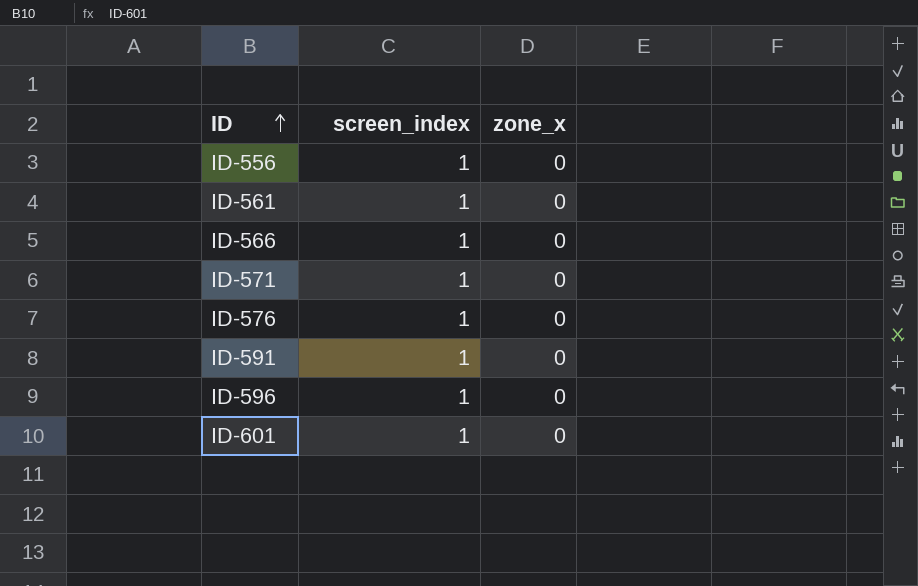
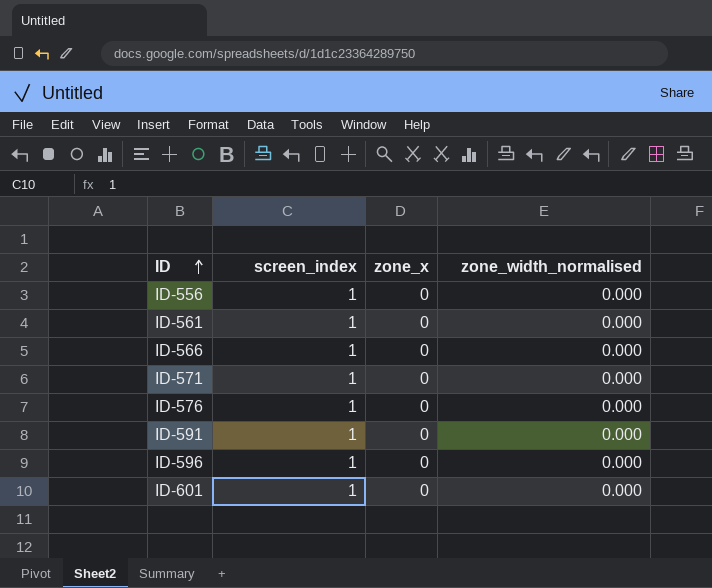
column zone_width_normalised | position: none -> 4

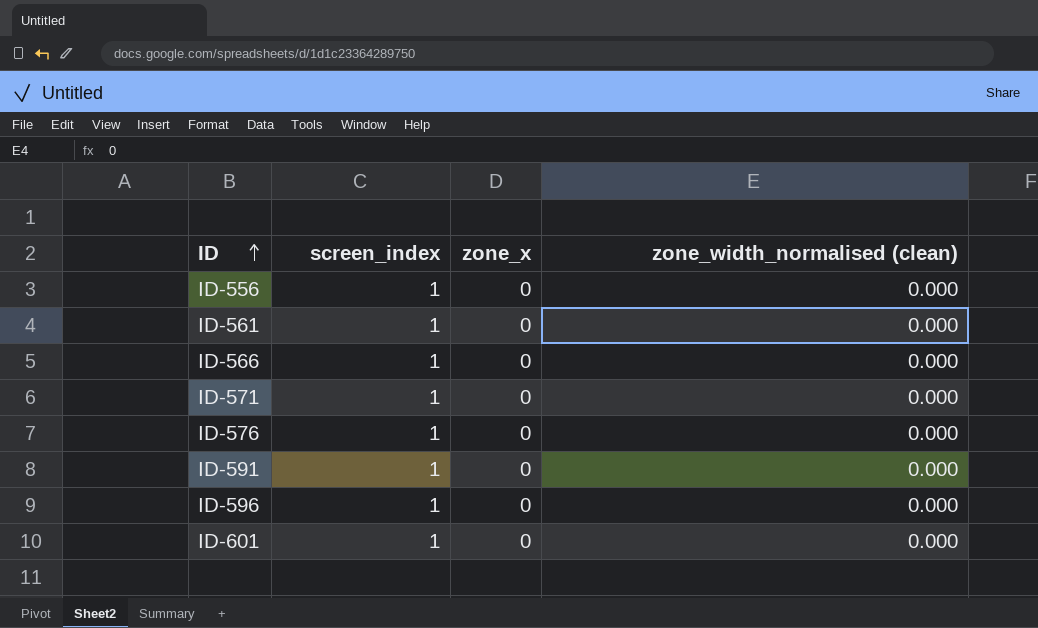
column name: zone_width_normalised -> zone_width_normalised (clean)

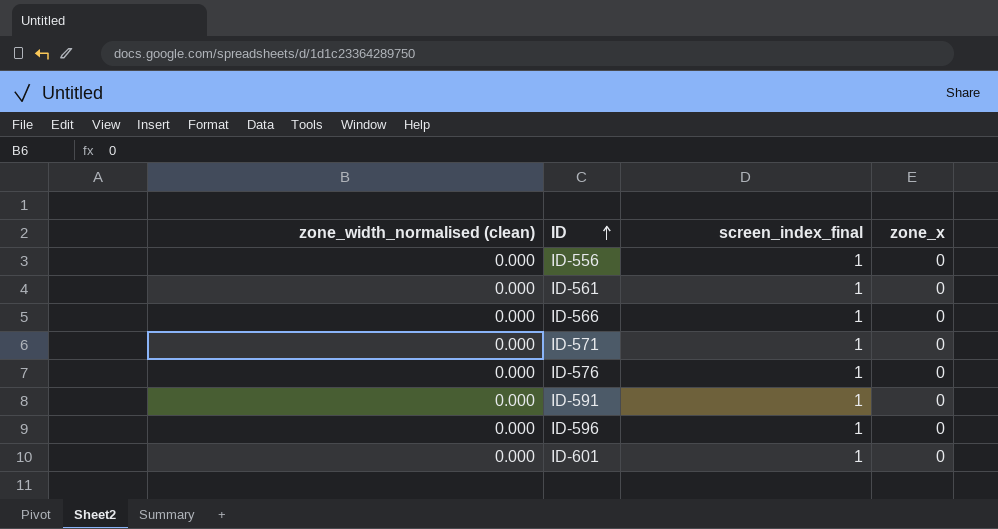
column zone_width_normalised (clean) | position: 4 -> 1
column name: screen_index -> screen_index_final

